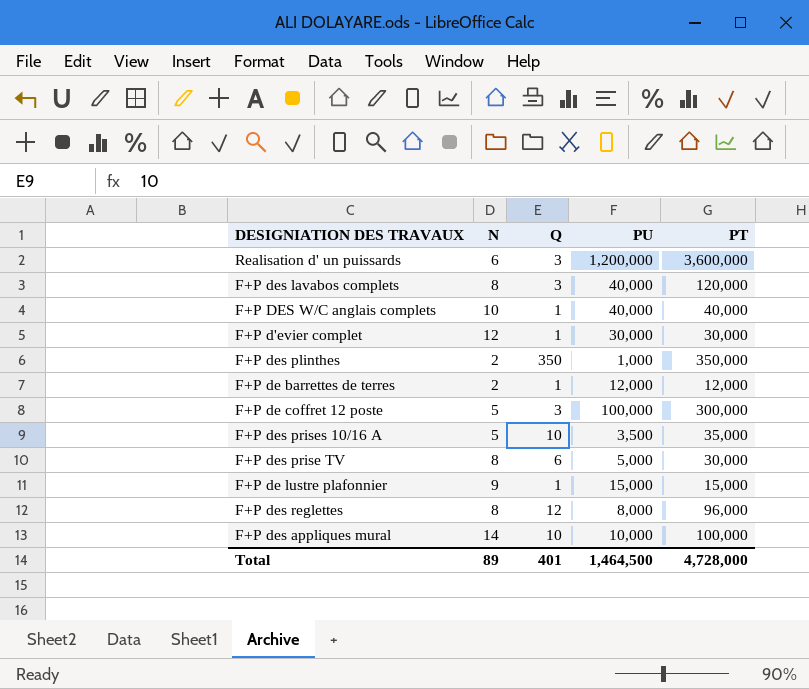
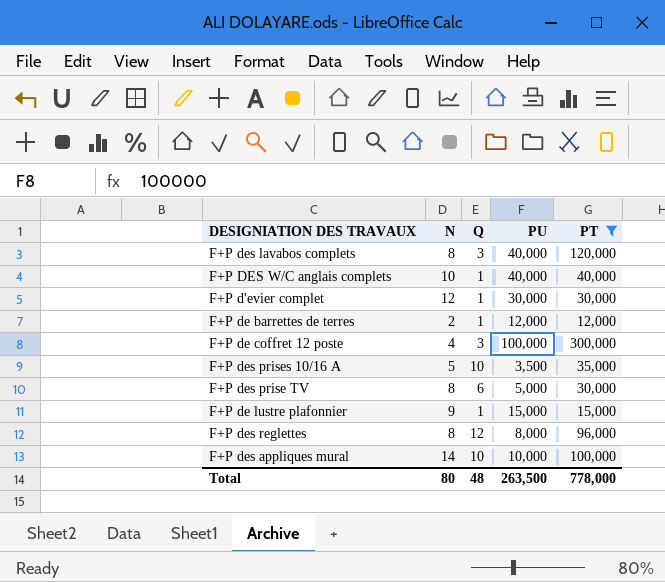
filter: none -> PT <= 300,000
F+P de coffret 12 poste | N: 5 -> 4
Total | N: 89 -> 80
Total | Q: 401 -> 48
Total | PU: 1,464,500 -> 263,500
Total | PT: 4,728,000 -> 778,000

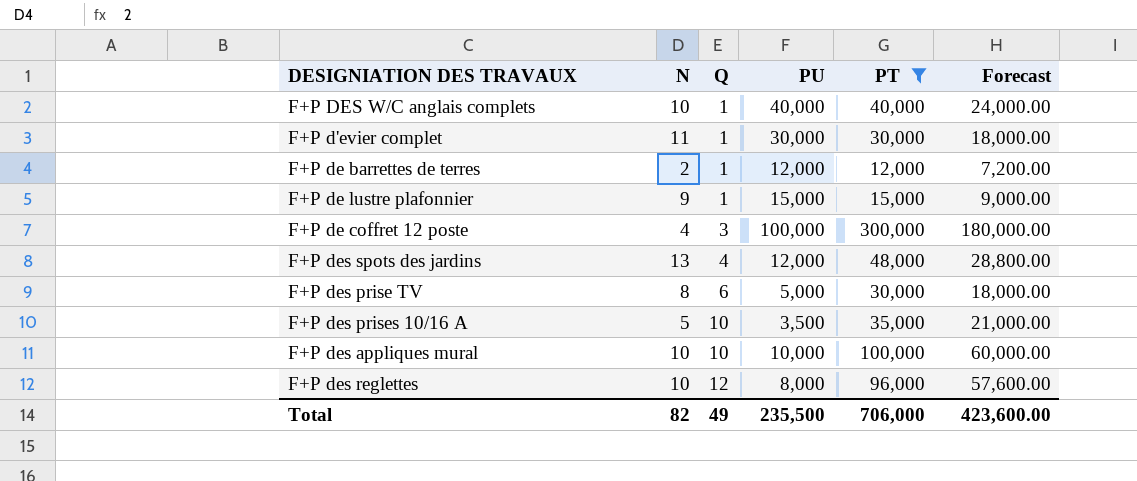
row order: none -> Q ascending
column Forecast | formula: none -> [PT] * 0.6
row F+P des lavabos complets: 8 | 3 | 40,000 | 120,000 -> none
F+P d'evier complet | N: 12 -> 11
row F+P des spots des jardins: none -> 13 | 4 | 12,000 | 48,000 | 28,800.00
F+P des appliques mural | N: 14 -> 10
F+P des reglettes | N: 8 -> 10
Total | N: 80 -> 82
Total | Q: 48 -> 49
Total | PU: 263,500 -> 235,500
Total | PT: 778,000 -> 706,000

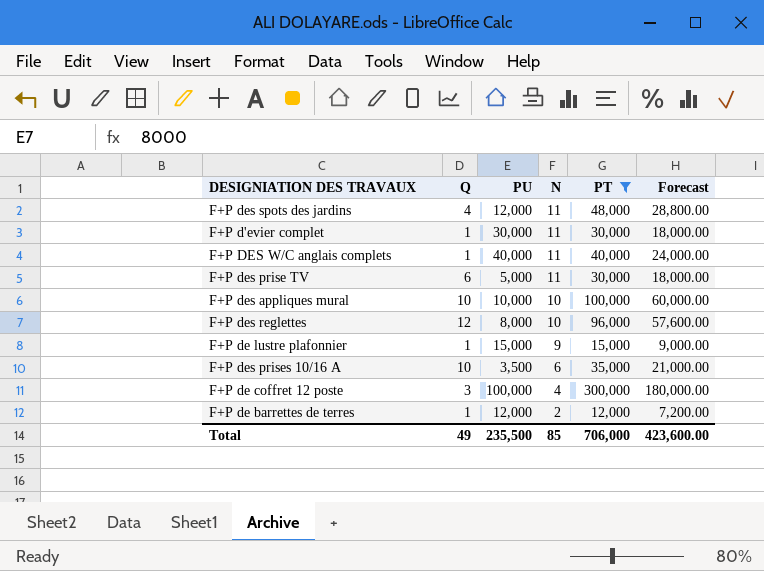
row order: Q ascending -> N descending
column N | position: 2 -> 4
F+P des spots des jardins | N: 13 -> 11
F+P DES W/C anglais complets | N: 10 -> 11
F+P des prise TV | N: 8 -> 11
F+P des prises 10/16 A | N: 5 -> 6
Total | N: 82 -> 85

